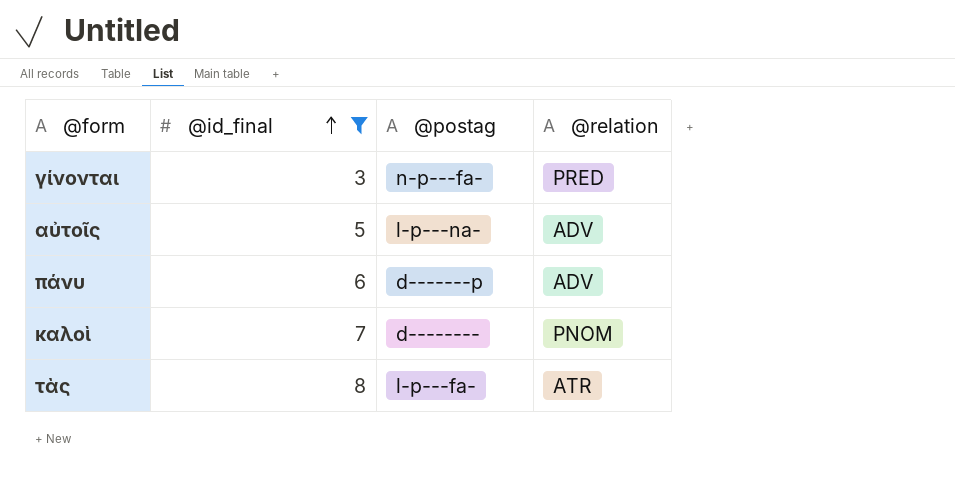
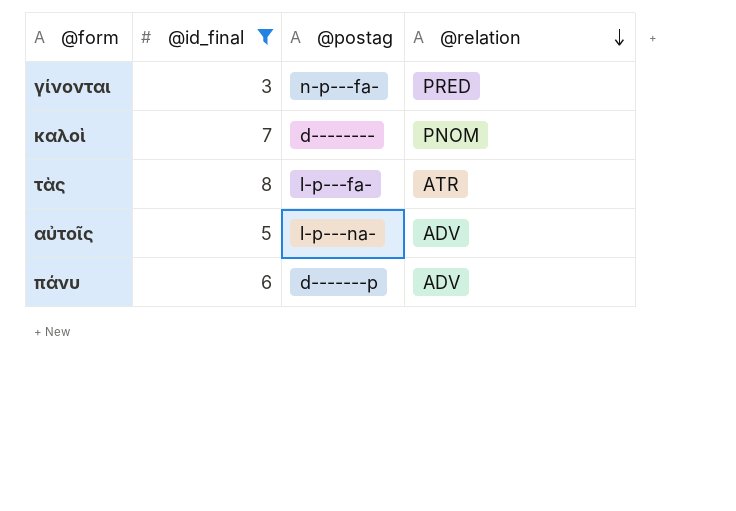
row order: @id_final ascending -> @relation descending

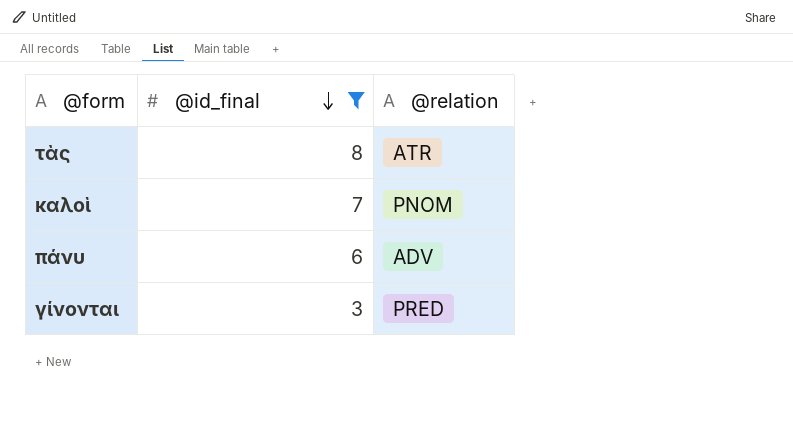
row order: @relation descending -> @id_final descending
column @postag | position: 3 -> none
row αὐτοῖς: 5 | l-p---na- | ADV -> none

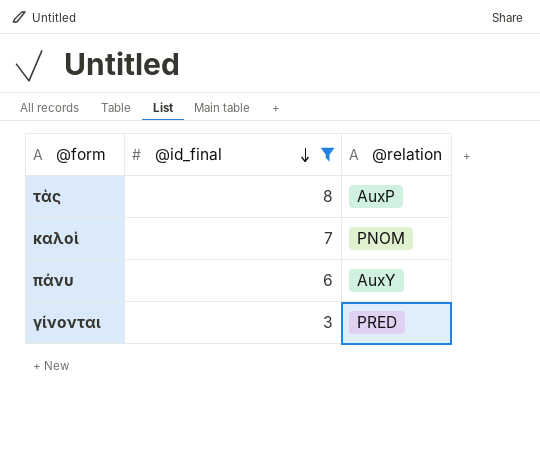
τὰς | @relation: ATR -> AuxP
πάνυ | @relation: ADV -> AuxY

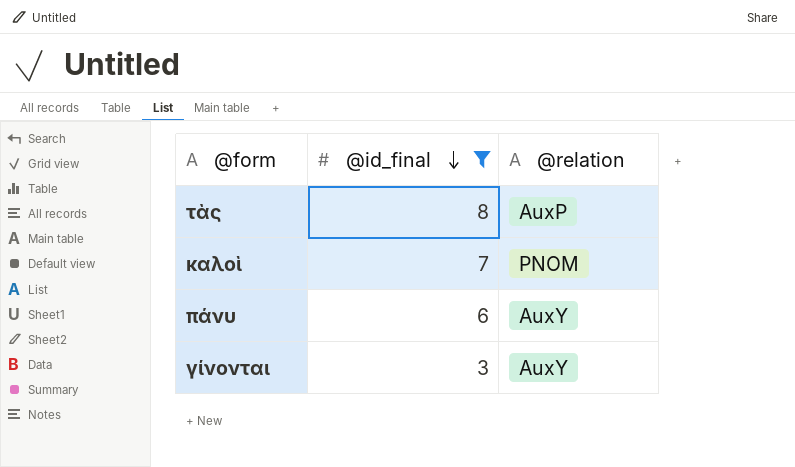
γίνονται | @relation: PRED -> AuxY

